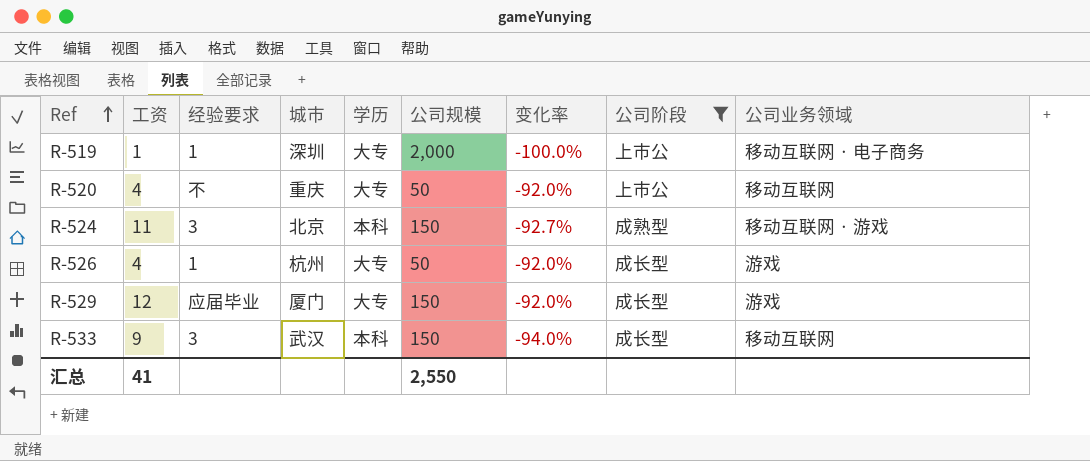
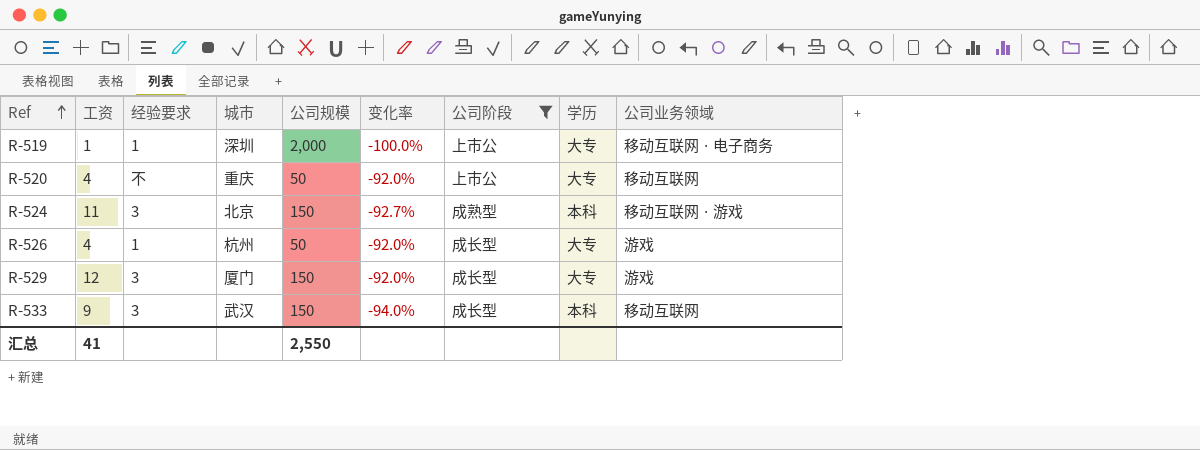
column 学历 | position: 5 -> 8
R-529 | 经验要求: 应届毕业 -> 3

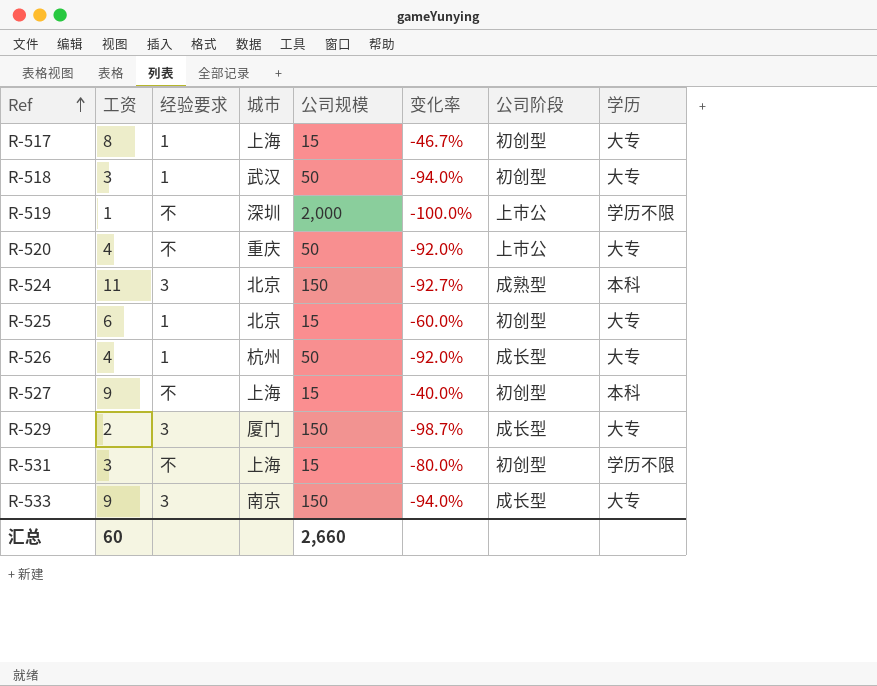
filter: 公司阶段 != 初创型 -> none
column 公司业务领域 | position: 9 -> none
R-519 | 经验要求: 1 -> 不
R-519 | 学历: 大专 -> 学历不限
R-529 | 工资: 12 -> 2
R-529 | 变化率: -92.0% -> -98.7%
R-533 | 城市: 武汉 -> 南京
R-533 | 学历: 本科 -> 大专
汇总 | 工资: 41 -> 60
汇总 | 公司规模: 2,550 -> 2,660

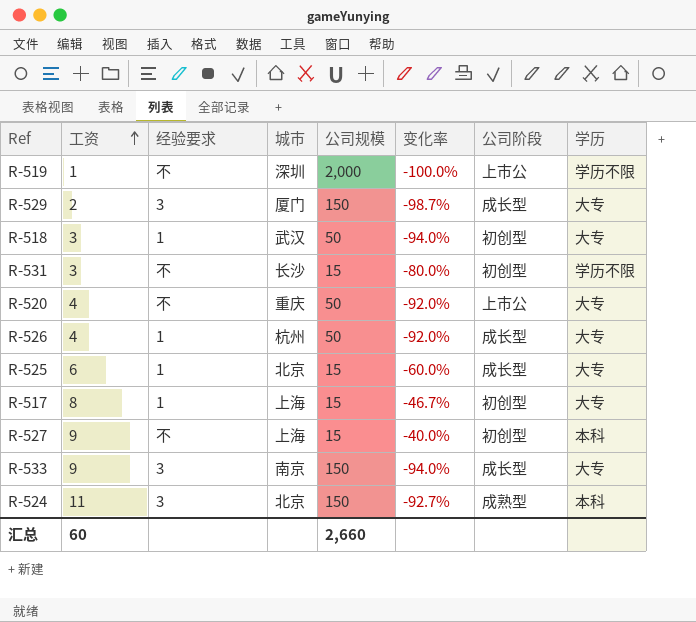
row order: Ref ascending -> 工资 ascending
R-531 | 城市: 上海 -> 长沙
R-525 | 公司阶段: 初创型 -> 成长型

